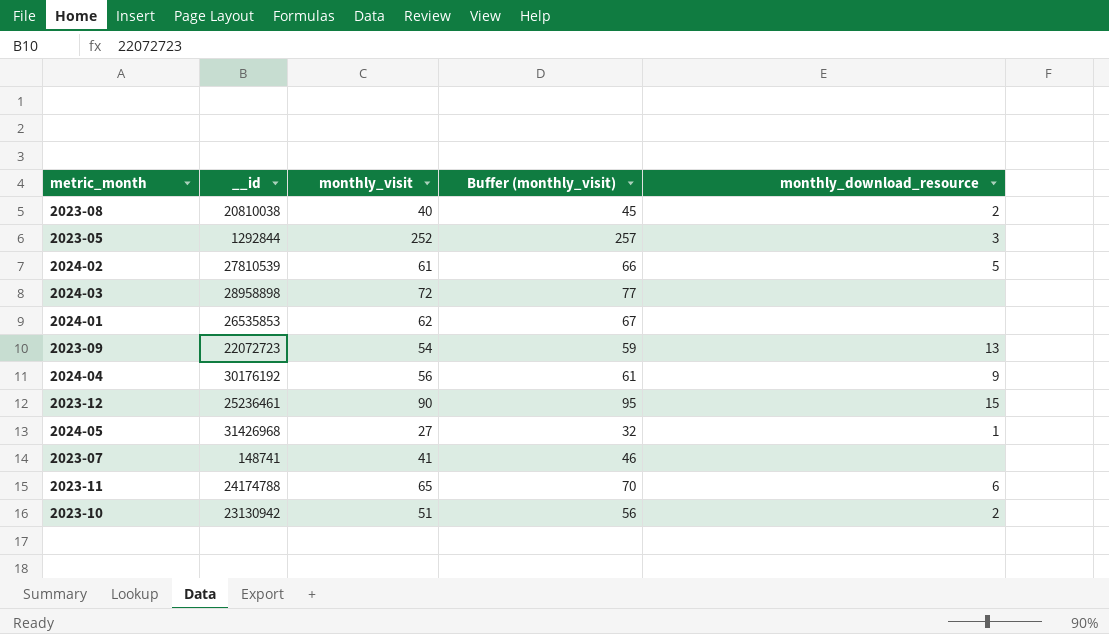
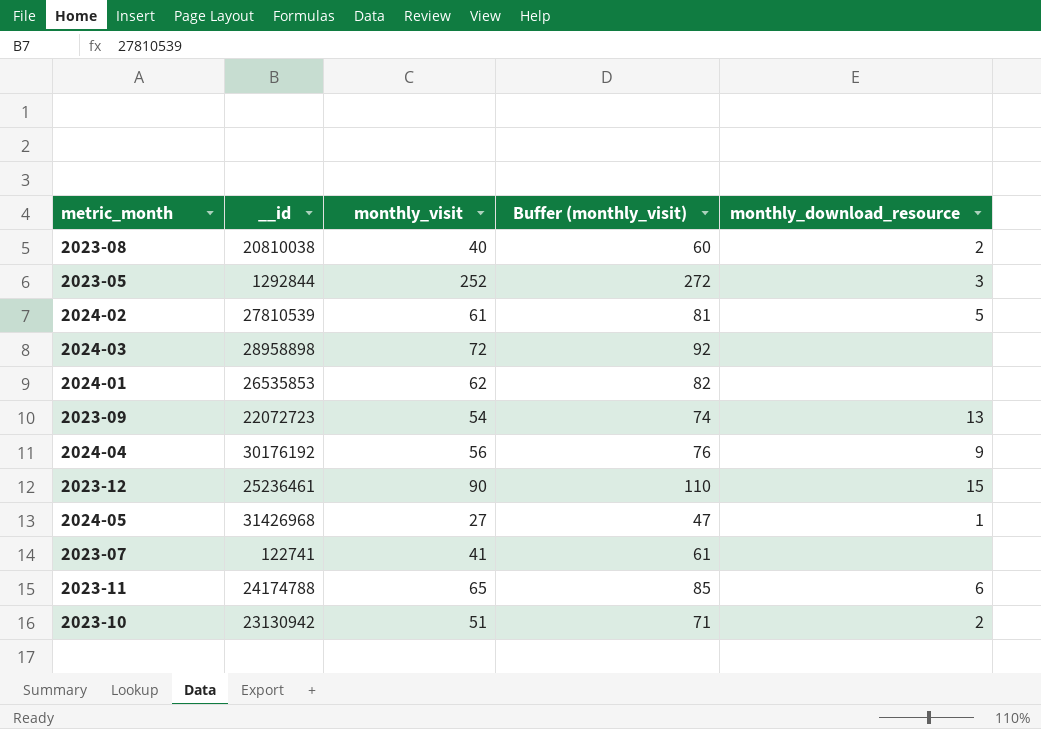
column Buffer (monthly_visit) | formula: [monthly_visit] + 5 -> [monthly_visit] + 20
2023-07 | __id: 148741 -> 122741

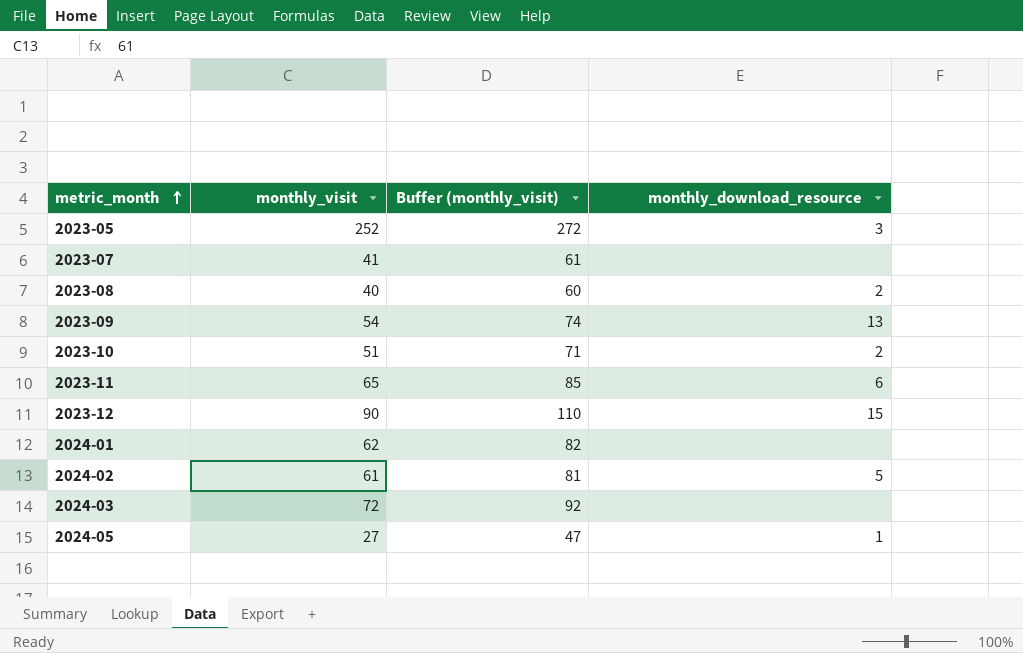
row order: none -> metric_month ascending
column __id | position: 2 -> none
row 2024-04: 30176192 | 56 | 76 | 9 -> none

